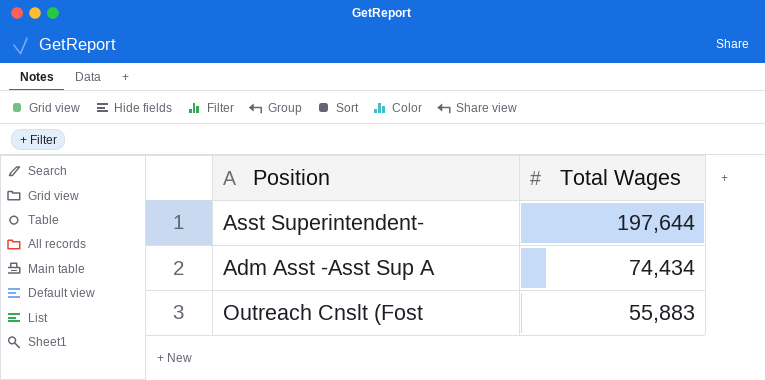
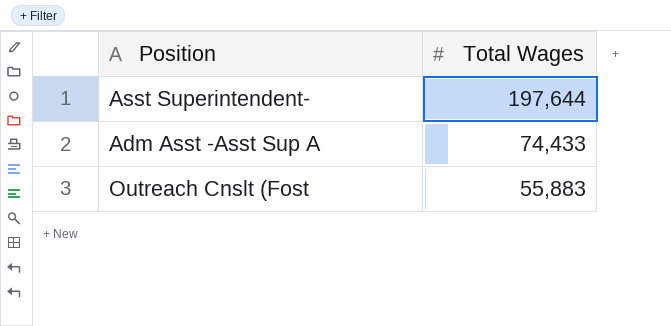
Adm Asst -Asst Sup A | Total Wages: 74,434 -> 74,433

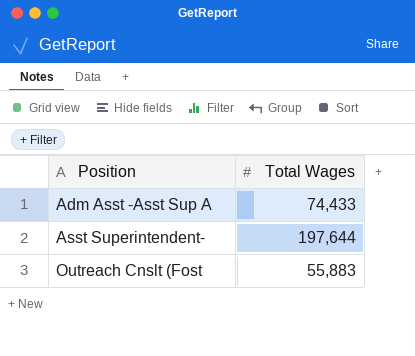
row order: Total Wages descending -> Position ascending

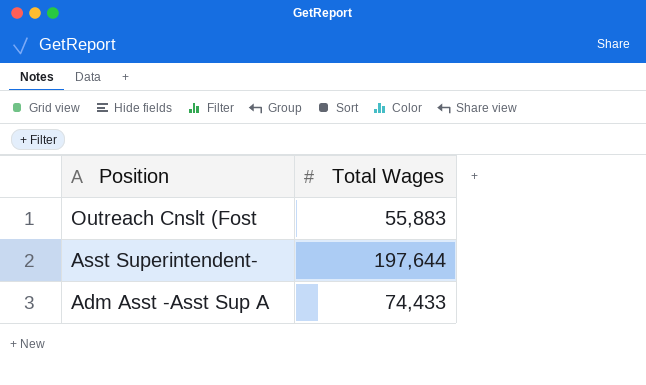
row order: Position ascending -> Position descending

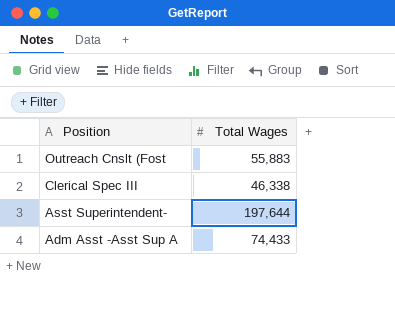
row Clerical Spec III: none -> 46,338

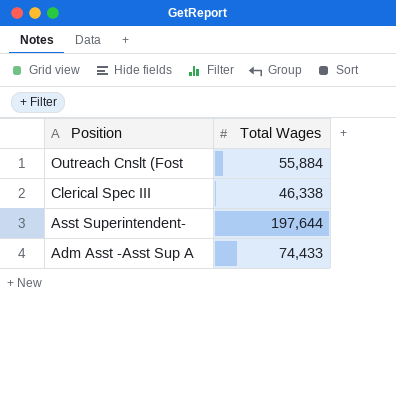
Outreach Cnslt (Fost | Total Wages: 55,883 -> 55,884

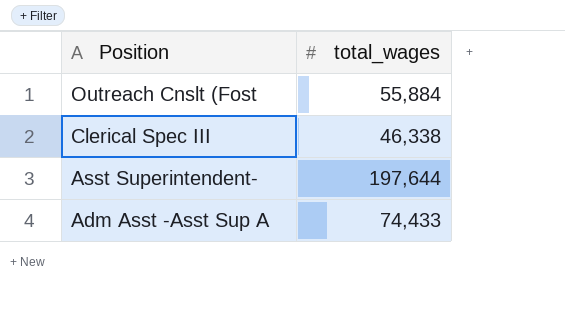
column name: Total Wages -> total_wages

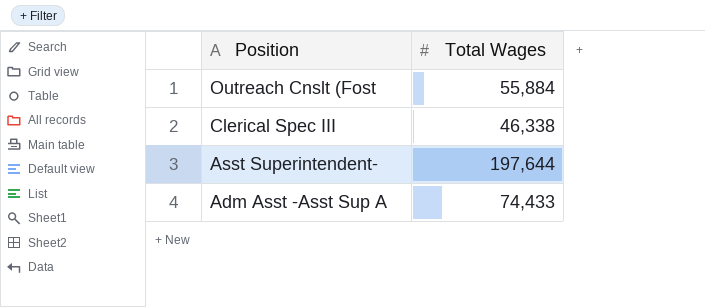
column name: total_wages -> Total Wages

